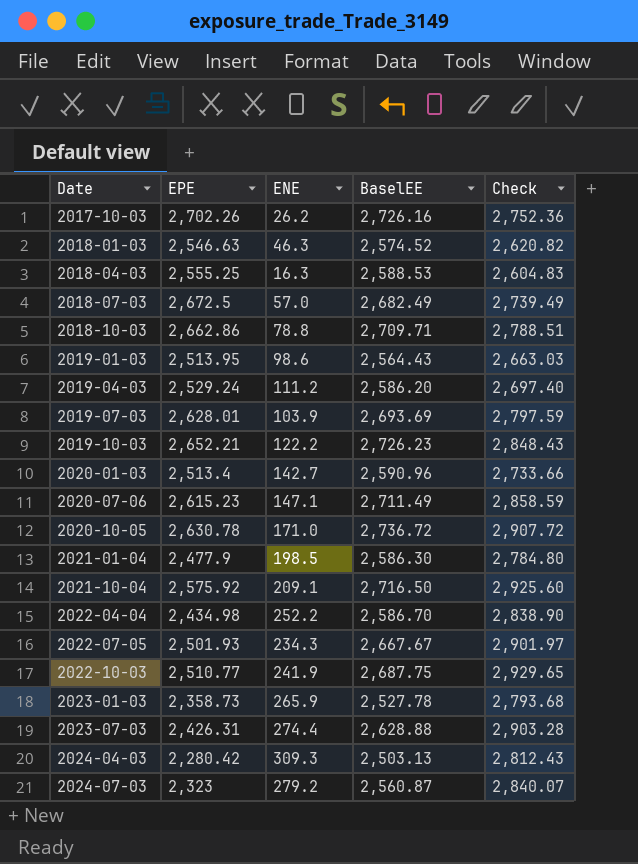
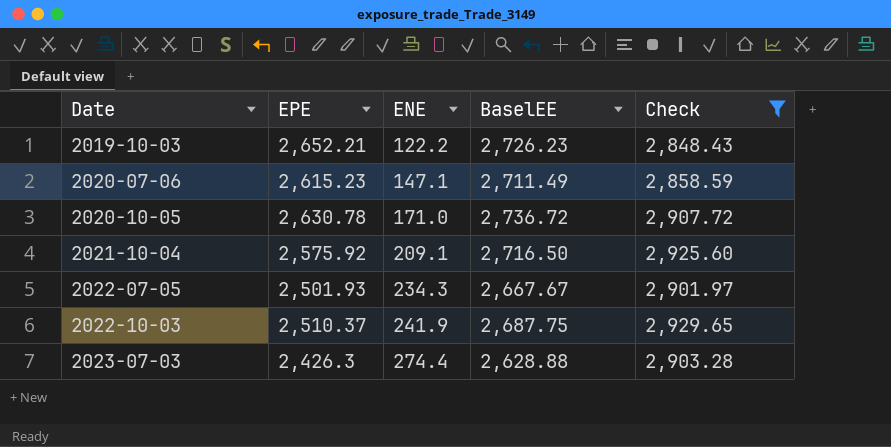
filter: none -> Check >= 2,848.43
2022-10-03 | EPE: 2,510.77 -> 2,510.37
2023-07-03 | EPE: 2,426.31 -> 2,426.3

